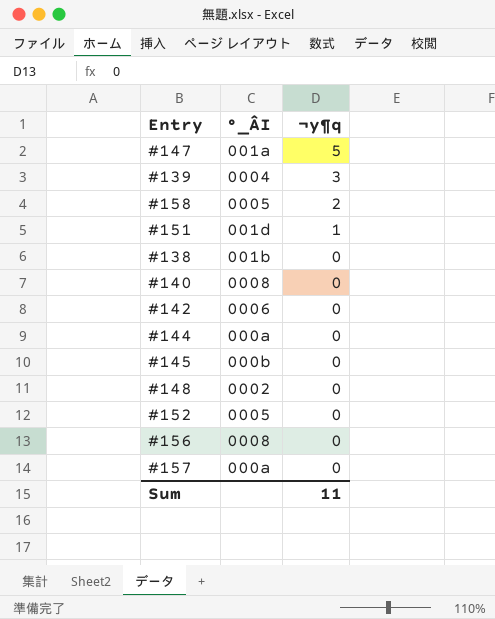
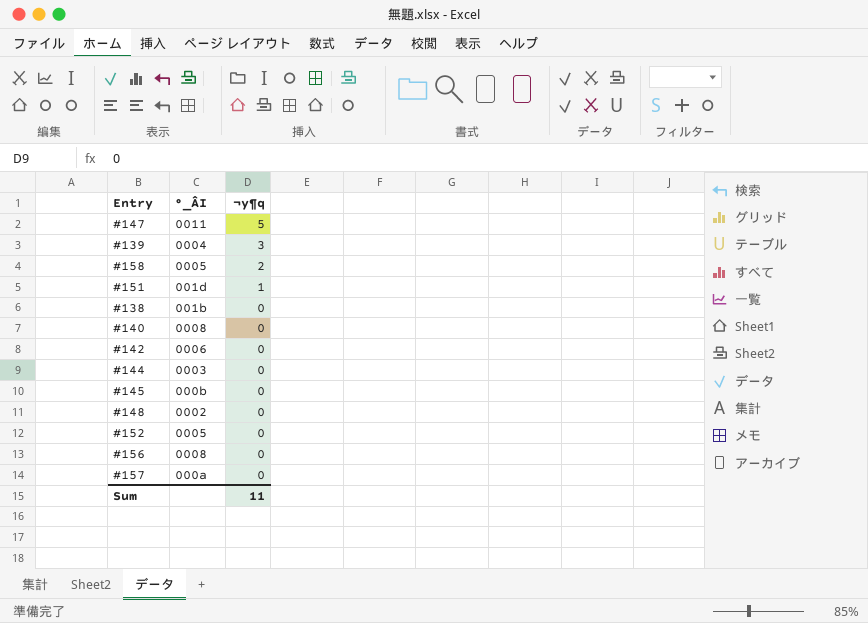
#147 | °_ÂI: 001a -> 0011
#144 | °_ÂI: 000a -> 0003

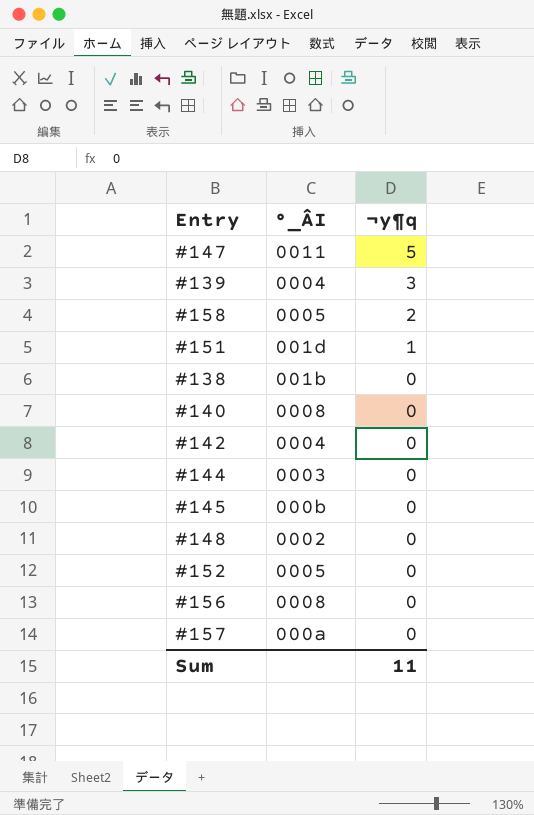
#142 | °_ÂI: 0006 -> 0004

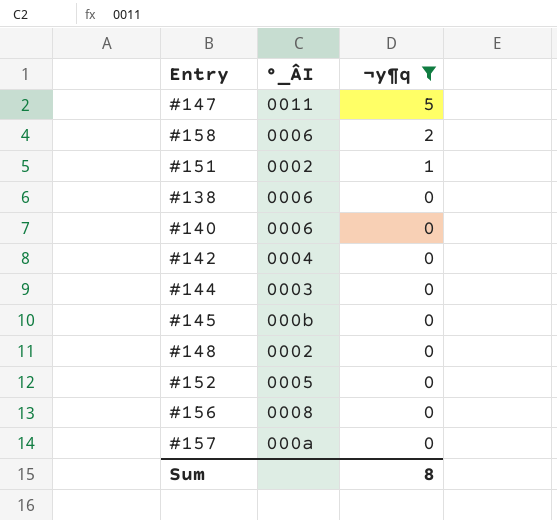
filter: none -> ¬y¶q != 3
#158 | °_ÂI: 0005 -> 0006
#151 | °_ÂI: 001d -> 0002
#138 | °_ÂI: 001b -> 0006
#140 | °_ÂI: 0008 -> 0006
Sum | ¬y¶q: 11 -> 8

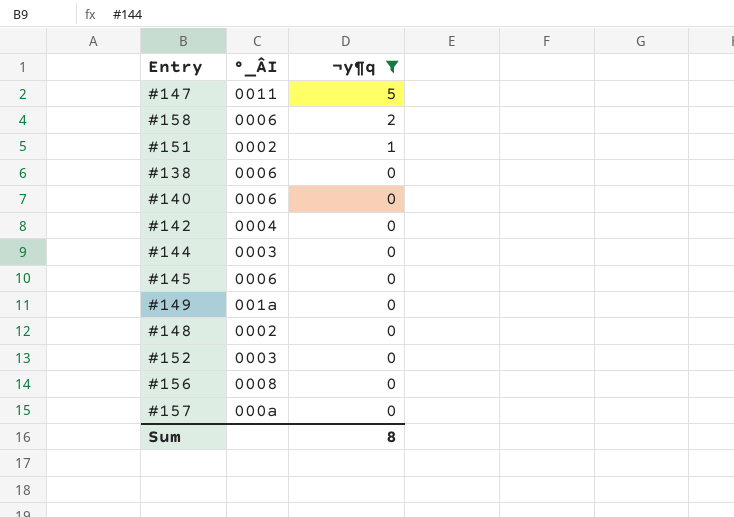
#145 | °_ÂI: 000b -> 0006
row #149: none -> 001a | 0
#152 | °_ÂI: 0005 -> 0003

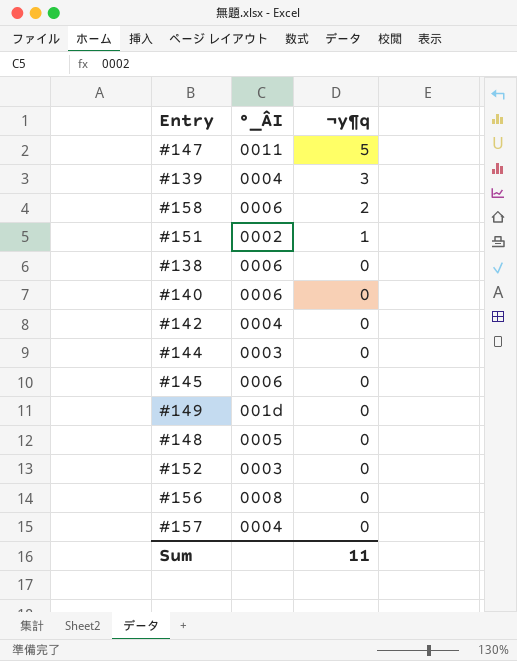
filter: ¬y¶q != 3 -> none
#149 | °_ÂI: 001a -> 001d
#148 | °_ÂI: 0002 -> 0005
#157 | °_ÂI: 000a -> 0004
Sum | ¬y¶q: 8 -> 11

